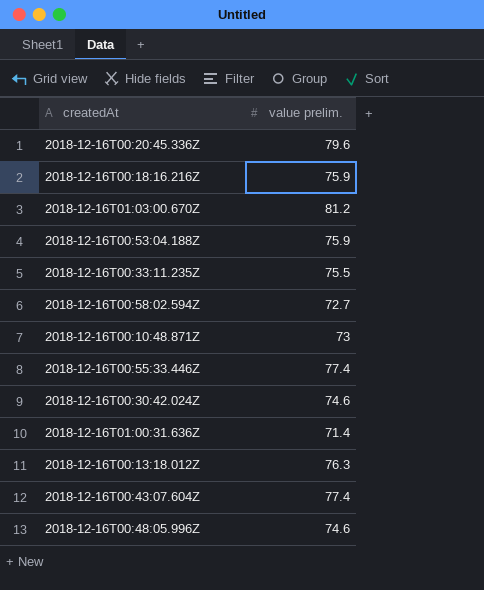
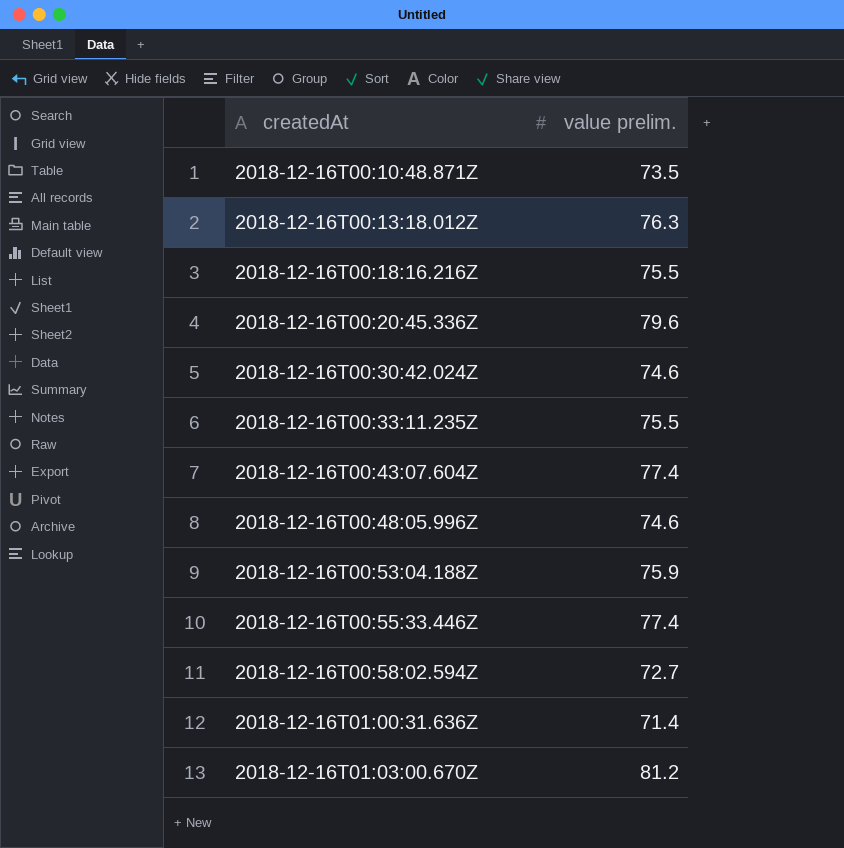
row order: none -> createdAt ascending
2018-12-16T00:10:48.871Z | value prelim.: 73 -> 73.5
2018-12-16T00:18:16.216Z | value prelim.: 75.9 -> 75.5

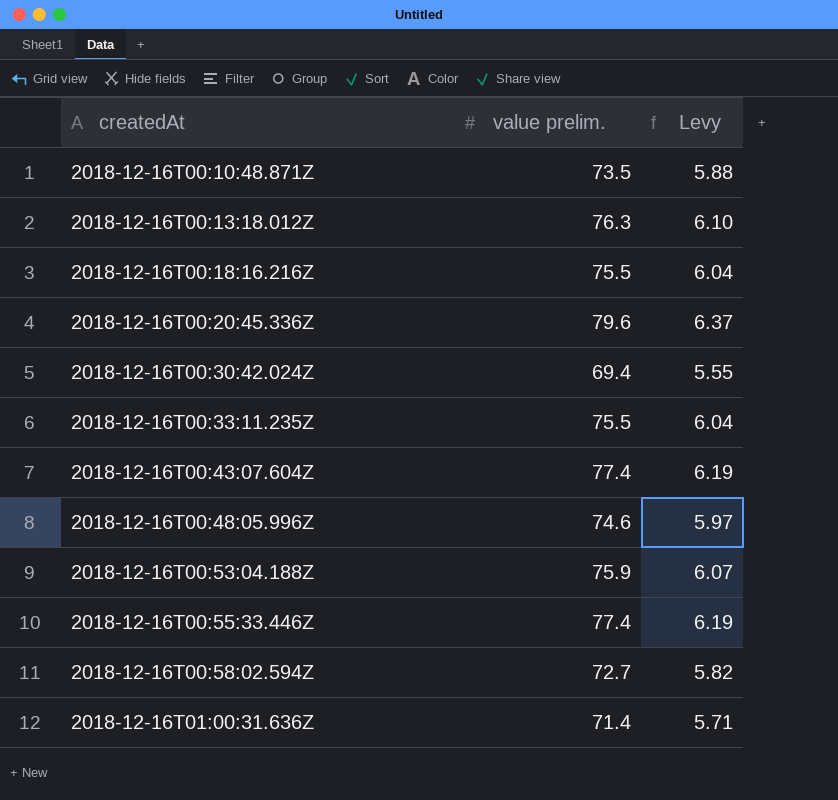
column Levy | formula: none -> [value prelim.] * 0.08
row 2018-12-16T01:03:00.670Z: 81.2 -> none
2018-12-16T00:30:42.024Z | value prelim.: 74.6 -> 69.4

